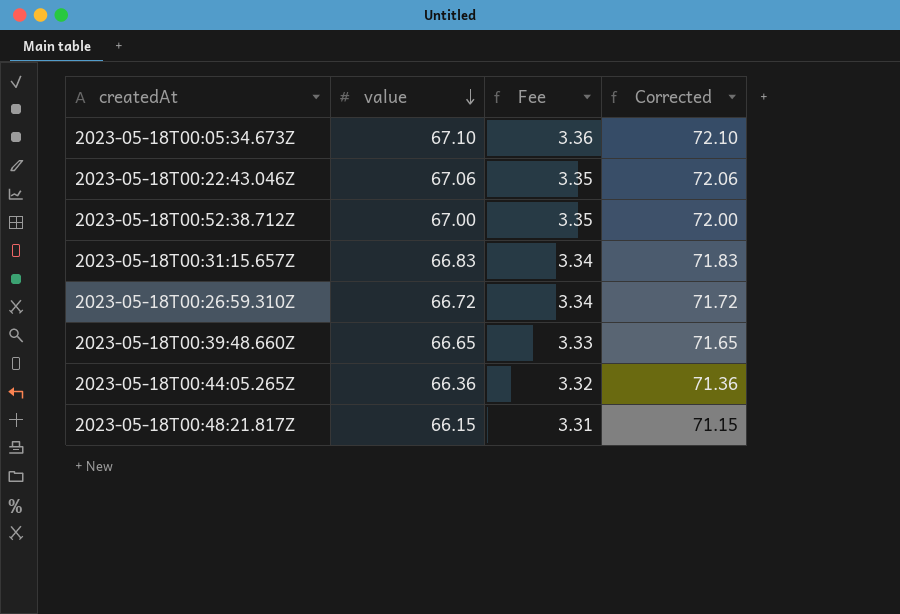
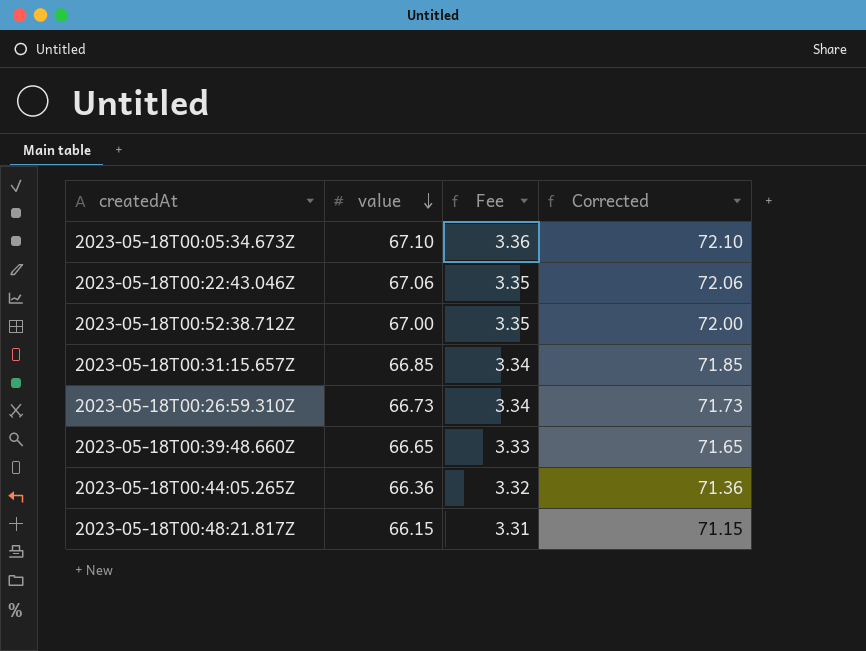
2023-05-18T00:31:15.657Z | value: 66.83 -> 66.85
2023-05-18T00:31:15.657Z | Corrected: 71.83 -> 71.85
2023-05-18T00:26:59.310Z | value: 66.72 -> 66.73
2023-05-18T00:26:59.310Z | Corrected: 71.72 -> 71.73

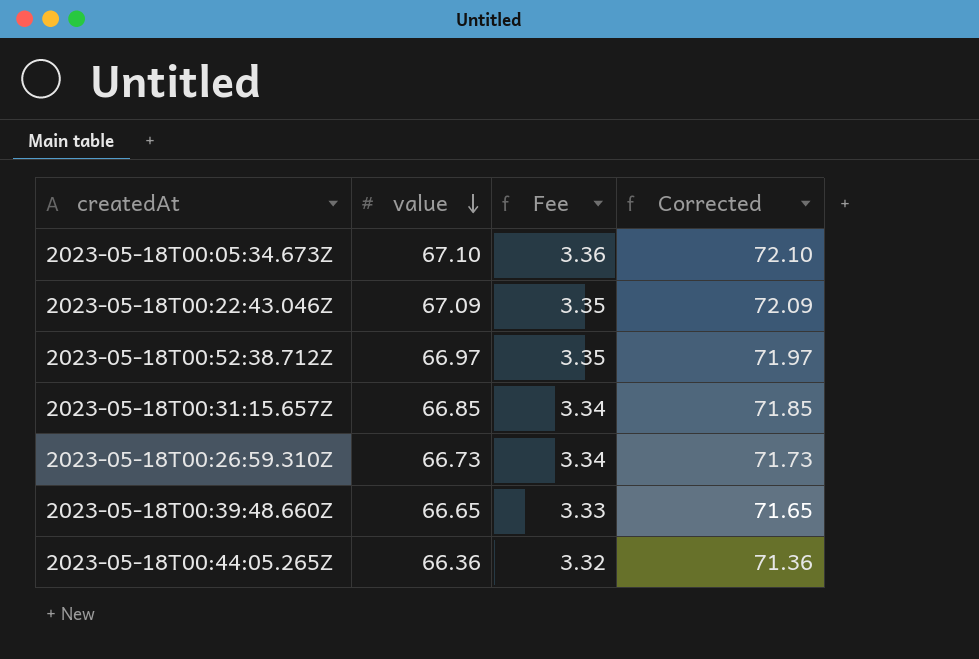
row 2023-05-18T00:48:21.817Z: 66.15 | 3.31 | 71.15 -> none
2023-05-18T00:22:43.046Z | value: 67.06 -> 67.09
2023-05-18T00:22:43.046Z | Corrected: 72.06 -> 72.09
2023-05-18T00:52:38.712Z | value: 67.00 -> 66.97
2023-05-18T00:52:38.712Z | Corrected: 72.00 -> 71.97

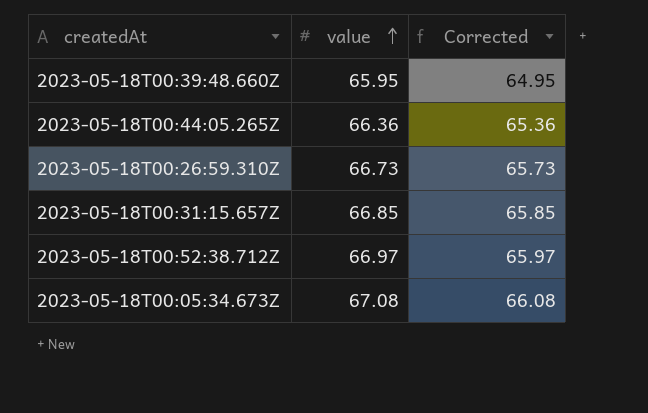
row order: value descending -> value ascending
column Fee | formula: [value] * 0.05 -> none
column Corrected | formula: [value] + 5 -> [value] - 1
row 2023-05-18T00:22:43.046Z: 67.09 | 3.35 | 72.09 -> none
2023-05-18T00:39:48.660Z | value: 66.65 -> 65.95
2023-05-18T00:05:34.673Z | value: 67.10 -> 67.08

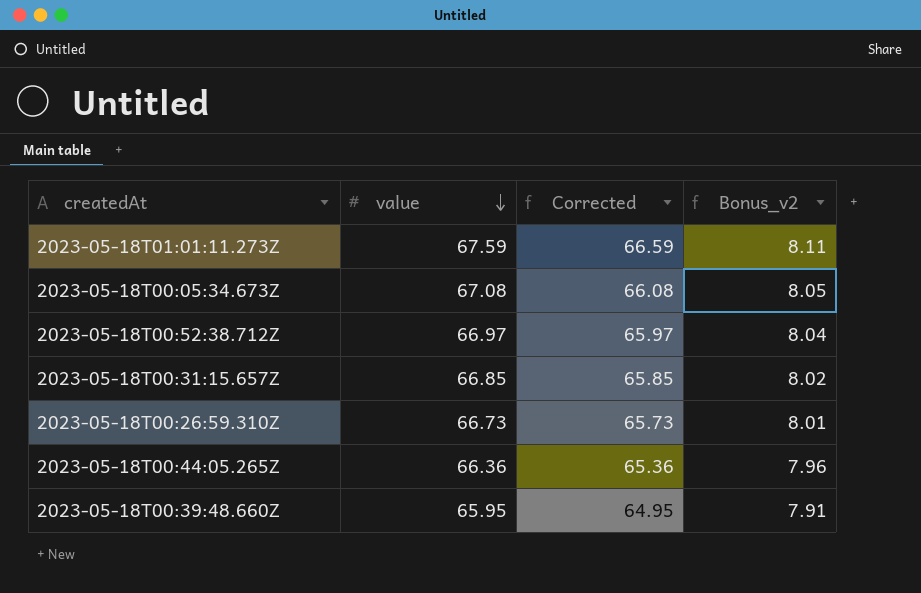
row order: value ascending -> value descending
column Bonus_v2 | formula: none -> [value] * 0.12
row 2023-05-18T01:01:11.273Z: none -> 67.59 | 66.59 | 8.11

